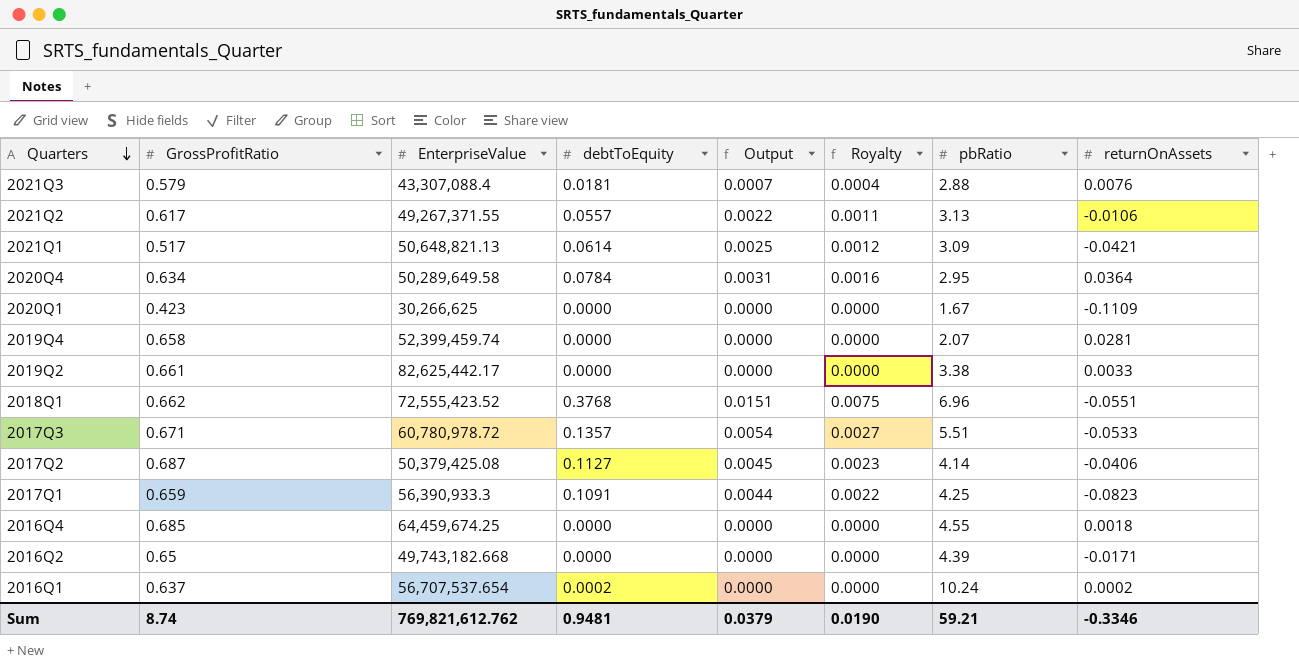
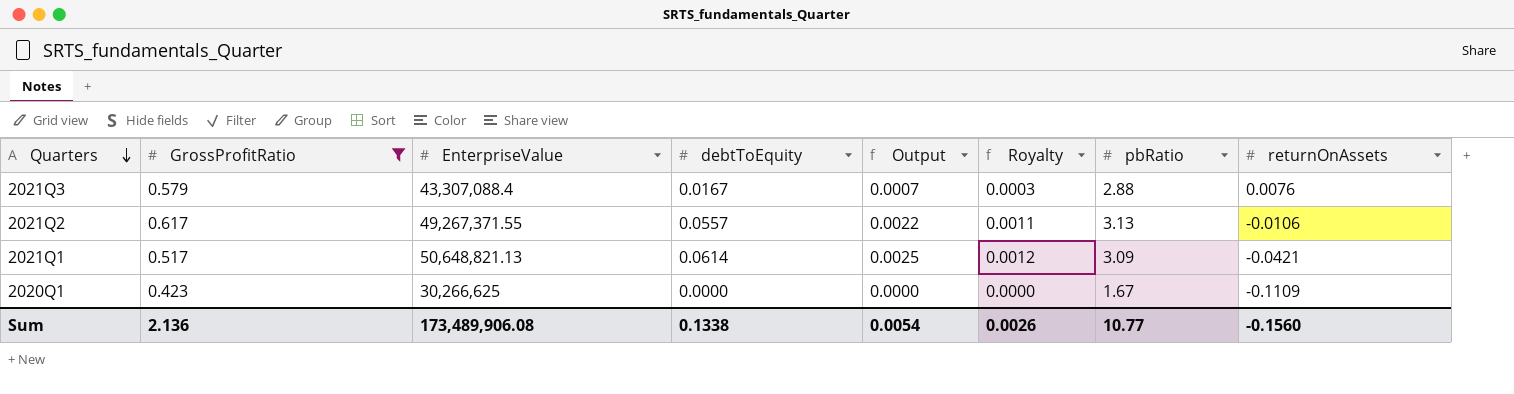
filter: none -> GrossProfitRatio <= 0.617
2021Q3 | debtToEquity: 0.0181 -> 0.0167
2021Q3 | Royalty: 0.0004 -> 0.0003
Sum | GrossProfitRatio: 8.74 -> 2.136
Sum | EnterpriseValue: 769,821,612.762 -> 173,489,906.08
Sum | debtToEquity: 0.9481 -> 0.1338
Sum | Output: 0.0379 -> 0.0054
Sum | Royalty: 0.0190 -> 0.0026
Sum | pbRatio: 59.21 -> 10.77
Sum | returnOnAssets: -0.3346 -> -0.1560

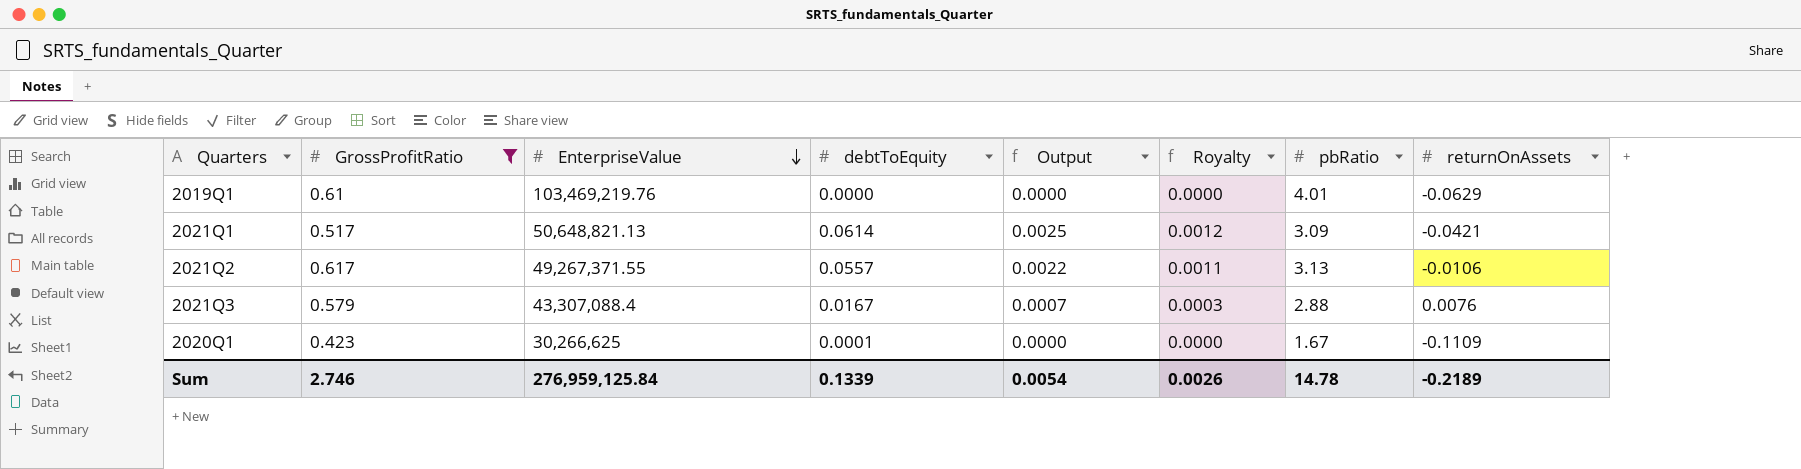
row order: Quarters descending -> EnterpriseValue descending
row 2019Q1: none -> 0.61 | 103,469,219.76 | 0.0000 | 0.0000 | 0.0000 | 4.01 | -0.0629
2020Q1 | debtToEquity: 0.0000 -> 0.0001
Sum | GrossProfitRatio: 2.136 -> 2.746
Sum | EnterpriseValue: 173,489,906.08 -> 276,959,125.84
Sum | debtToEquity: 0.1338 -> 0.1339
Sum | pbRatio: 10.77 -> 14.78
Sum | returnOnAssets: -0.1560 -> -0.2189

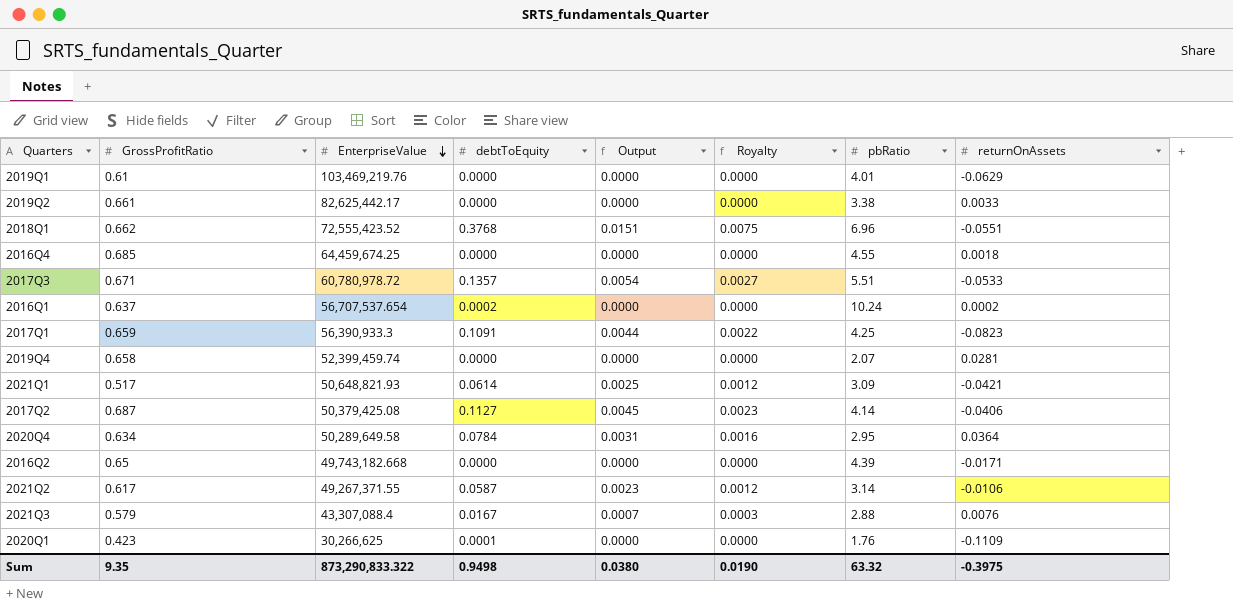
filter: GrossProfitRatio <= 0.617 -> none
2021Q1 | EnterpriseValue: 50,648,821.13 -> 50,648,821.93
2021Q2 | debtToEquity: 0.0557 -> 0.0587
2021Q2 | Output: 0.0022 -> 0.0023
2021Q2 | Royalty: 0.0011 -> 0.0012
2021Q2 | pbRatio: 3.13 -> 3.14
2020Q1 | pbRatio: 1.67 -> 1.76
Sum | GrossProfitRatio: 2.746 -> 9.35
Sum | EnterpriseValue: 276,959,125.84 -> 873,290,833.322
Sum | debtToEquity: 0.1339 -> 0.9498
Sum | Output: 0.0054 -> 0.0380
Sum | Royalty: 0.0026 -> 0.0190
Sum | pbRatio: 14.78 -> 63.32
Sum | returnOnAssets: -0.2189 -> -0.3975

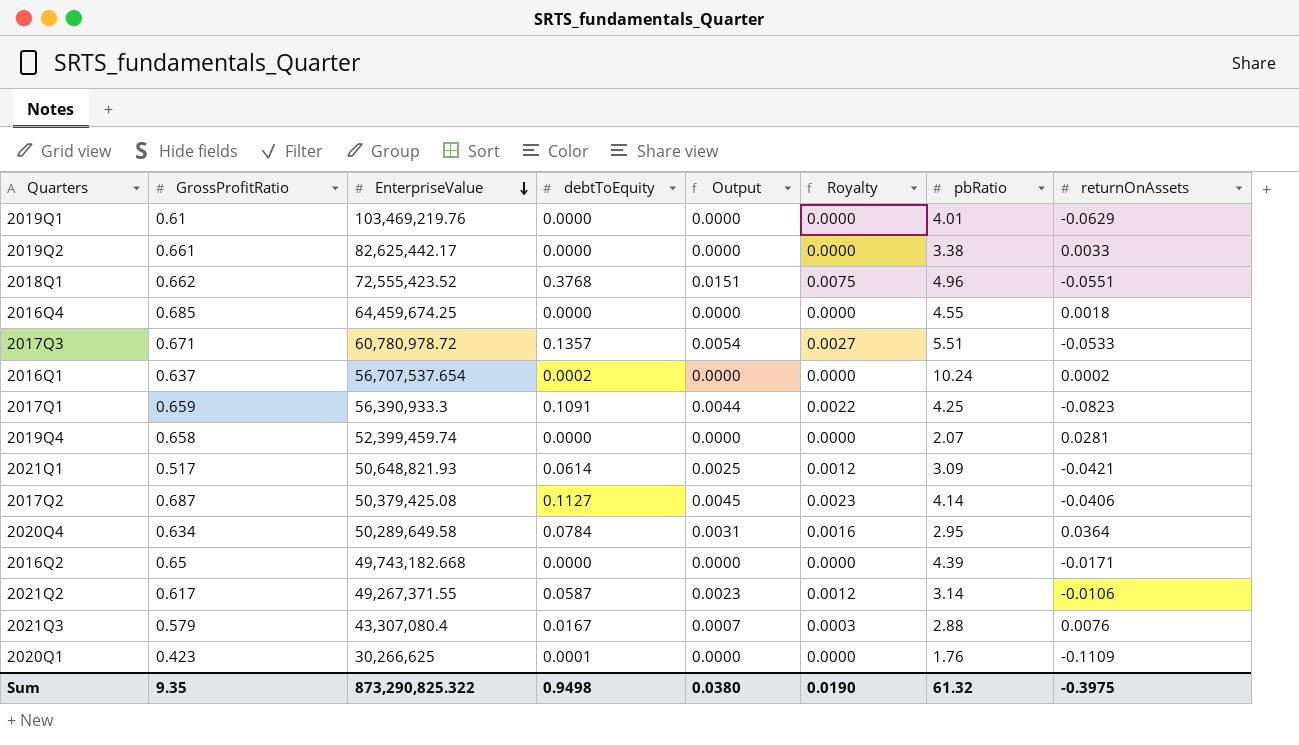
2018Q1 | pbRatio: 6.96 -> 4.96
2021Q3 | EnterpriseValue: 43,307,088.4 -> 43,307,080.4
Sum | EnterpriseValue: 873,290,833.322 -> 873,290,825.322
Sum | pbRatio: 63.32 -> 61.32

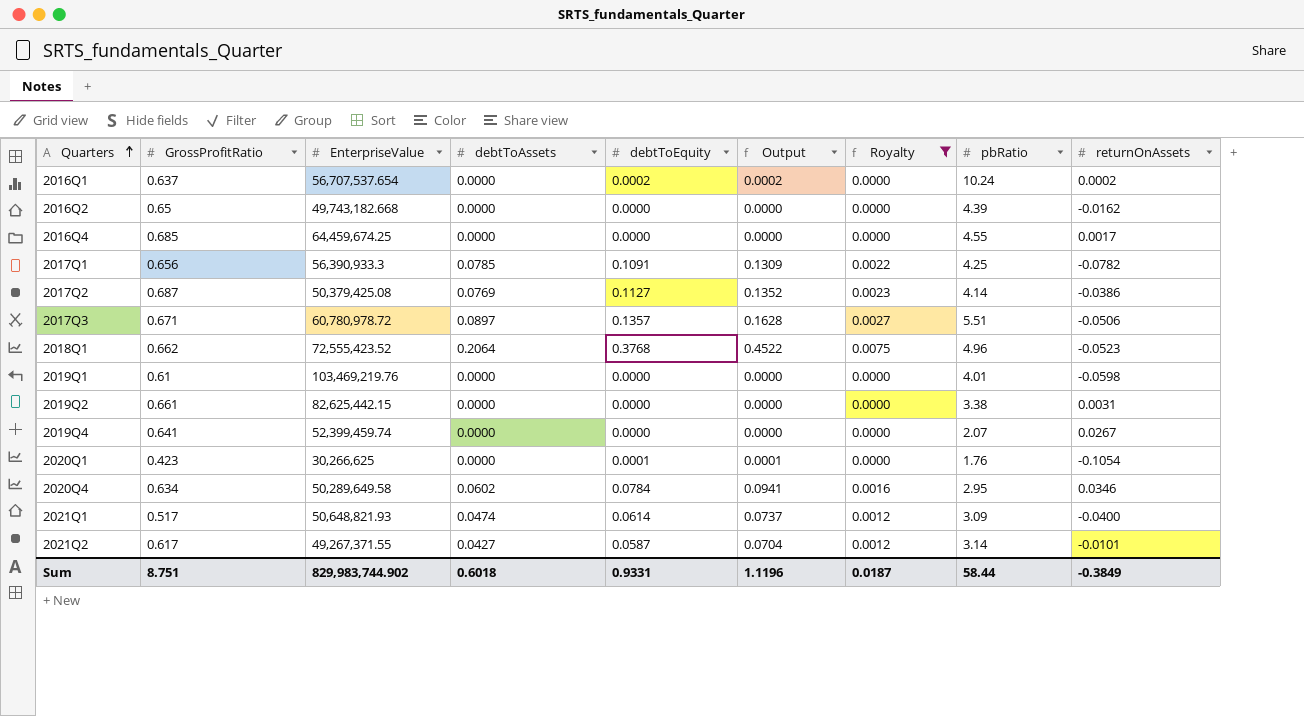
filter: none -> Royalty != 0.0003
row order: EnterpriseValue descending -> Quarters ascending
column debtToAssets | position: none -> 4
column Output | formula: [debtToEquity] * 0.04 -> [debtToEquity] * 1.2
2016Q2 | returnOnAssets: -0.0171 -> -0.0162
2016Q4 | returnOnAssets: 0.0018 -> 0.0017
2017Q1 | GrossProfitRatio: 0.659 -> 0.656
2017Q1 | returnOnAssets: -0.0823 -> -0.0782
2017Q2 | returnOnAssets: -0.0406 -> -0.0386
2017Q3 | returnOnAssets: -0.0533 -> -0.0506
2018Q1 | returnOnAssets: -0.0551 -> -0.0523
2019Q1 | returnOnAssets: -0.0629 -> -0.0598
2019Q2 | EnterpriseValue: 82,625,442.17 -> 82,625,442.15
2019Q2 | returnOnAssets: 0.0033 -> 0.0031
2019Q4 | GrossProfitRatio: 0.658 -> 0.641
2019Q4 | returnOnAssets: 0.0281 -> 0.0267
2020Q1 | returnOnAssets: -0.1109 -> -0.1054
2020Q4 | returnOnAssets: 0.0364 -> 0.0346
2021Q1 | returnOnAssets: -0.0421 -> -0.0400
2021Q2 | returnOnAssets: -0.0106 -> -0.0101
Sum | GrossProfitRatio: 9.35 -> 8.751
Sum | EnterpriseValue: 873,290,825.322 -> 829,983,744.902
Sum | debtToEquity: 0.9498 -> 0.9331
Sum | Output: 0.0380 -> 1.1196
Sum | Royalty: 0.0190 -> 0.0187
Sum | pbRatio: 61.32 -> 58.44
Sum | returnOnAssets: -0.3975 -> -0.3849

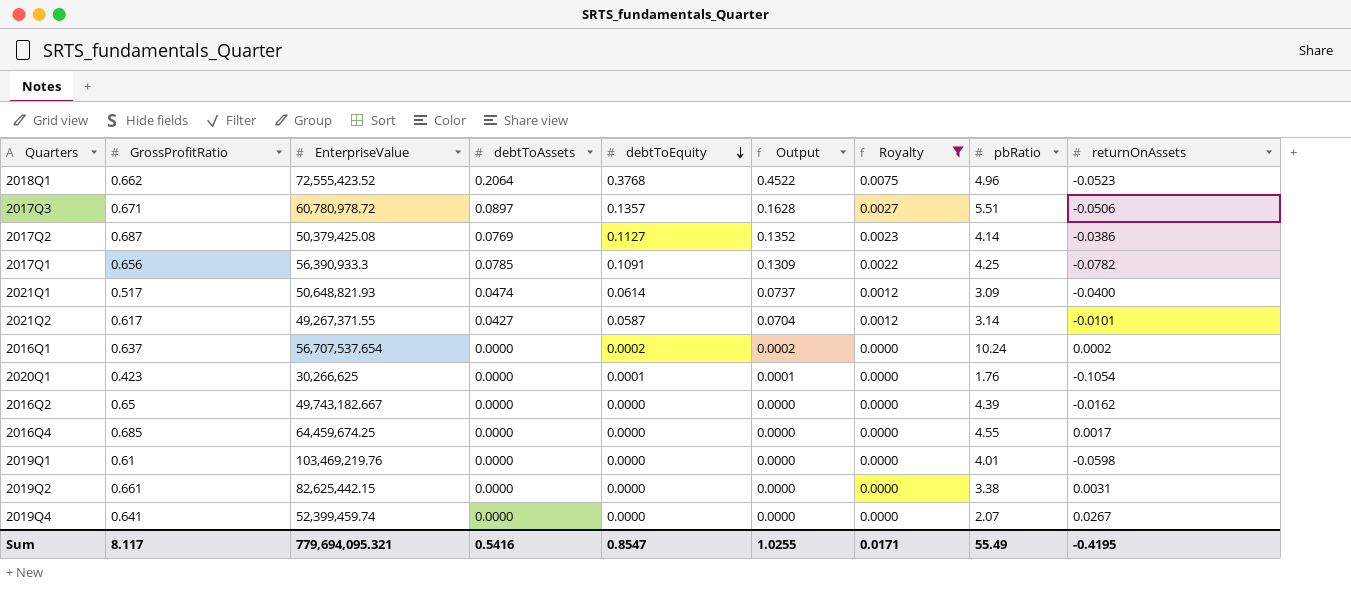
row order: Quarters ascending -> debtToEquity descending
row 2020Q4: 0.634 | 50,289,649.58 | 0.0602 | 0.0784 | 0.0941 | 0.0016 | 2.95 | 0.0346 -> none
2016Q2 | EnterpriseValue: 49,743,182.668 -> 49,743,182.667
Sum | GrossProfitRatio: 8.751 -> 8.117
Sum | EnterpriseValue: 829,983,744.902 -> 779,694,095.321
Sum | debtToAssets: 0.6018 -> 0.5416
Sum | debtToEquity: 0.9331 -> 0.8547
Sum | Output: 1.1196 -> 1.0255
Sum | Royalty: 0.0187 -> 0.0171
Sum | pbRatio: 58.44 -> 55.49
Sum | returnOnAssets: -0.3849 -> -0.4195

